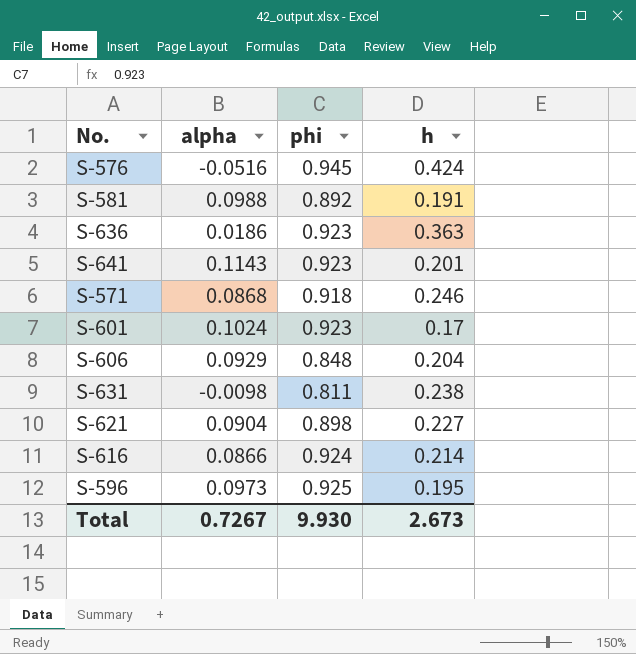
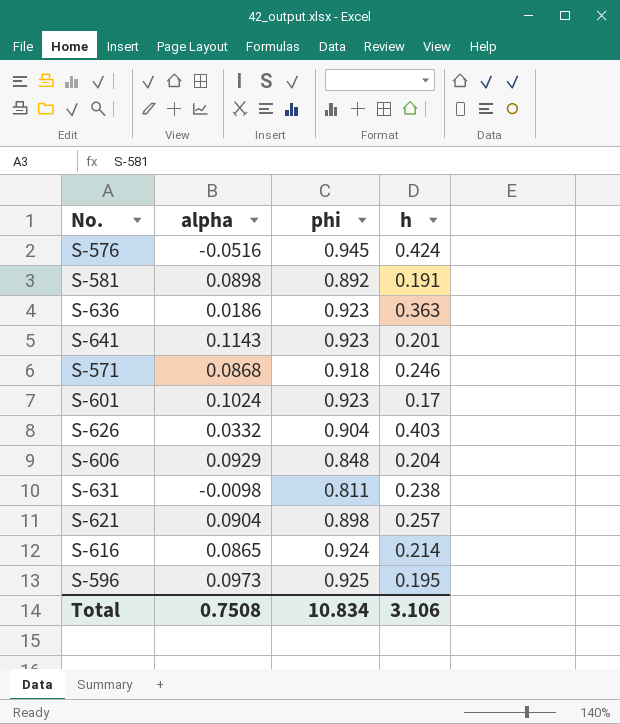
S-581 | alpha: 0.0988 -> 0.0898
row S-626: none -> 0.0332 | 0.904 | 0.403
S-621 | h: 0.227 -> 0.257
S-616 | alpha: 0.0866 -> 0.0865
Total | alpha: 0.7267 -> 0.7508
Total | phi: 9.930 -> 10.834
Total | h: 2.673 -> 3.106

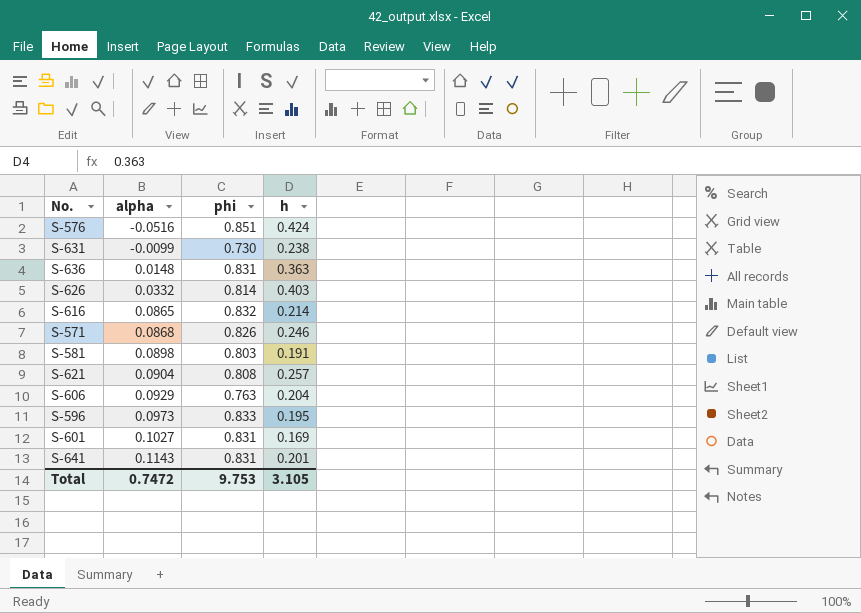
row order: none -> alpha ascending
S-576 | phi: 0.945 -> 0.851
S-631 | alpha: -0.0098 -> -0.0099
S-631 | phi: 0.811 -> 0.730
S-636 | alpha: 0.0186 -> 0.0148
S-636 | phi: 0.923 -> 0.831
S-626 | phi: 0.904 -> 0.814
S-616 | phi: 0.924 -> 0.832
S-571 | phi: 0.918 -> 0.826
S-581 | phi: 0.892 -> 0.803
S-621 | phi: 0.898 -> 0.808
S-606 | phi: 0.848 -> 0.763
S-596 | phi: 0.925 -> 0.833
S-601 | alpha: 0.1024 -> 0.1027
S-601 | phi: 0.923 -> 0.831
S-601 | h: 0.17 -> 0.169
S-641 | phi: 0.923 -> 0.831
Total | alpha: 0.7508 -> 0.7472
Total | phi: 10.834 -> 9.753
Total | h: 3.106 -> 3.105

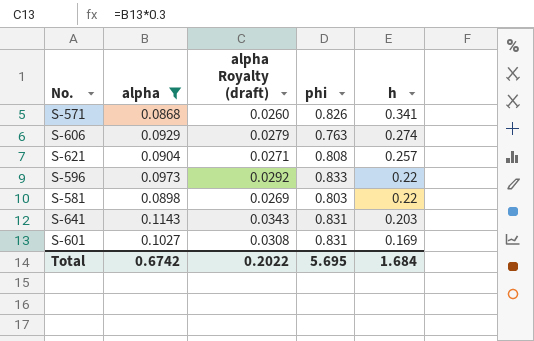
filter: none -> alpha >= 0.0868
row order: alpha ascending -> h descending
column alpha Royalty (draft) | formula: none -> [alpha] * 0.3
S-571 | h: 0.246 -> 0.341
S-606 | h: 0.204 -> 0.274
S-596 | h: 0.195 -> 0.22
S-581 | h: 0.191 -> 0.22
S-641 | h: 0.201 -> 0.203
Total | alpha: 0.7472 -> 0.6742
Total | phi: 9.753 -> 5.695
Total | h: 3.105 -> 1.684

